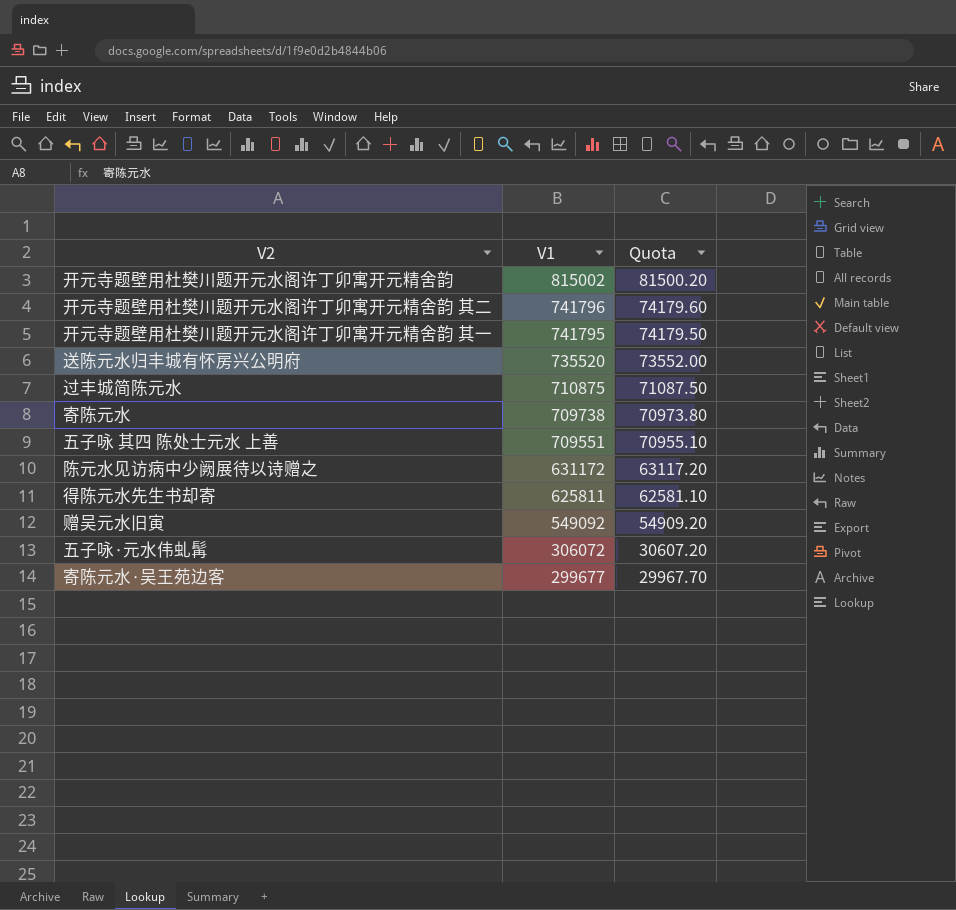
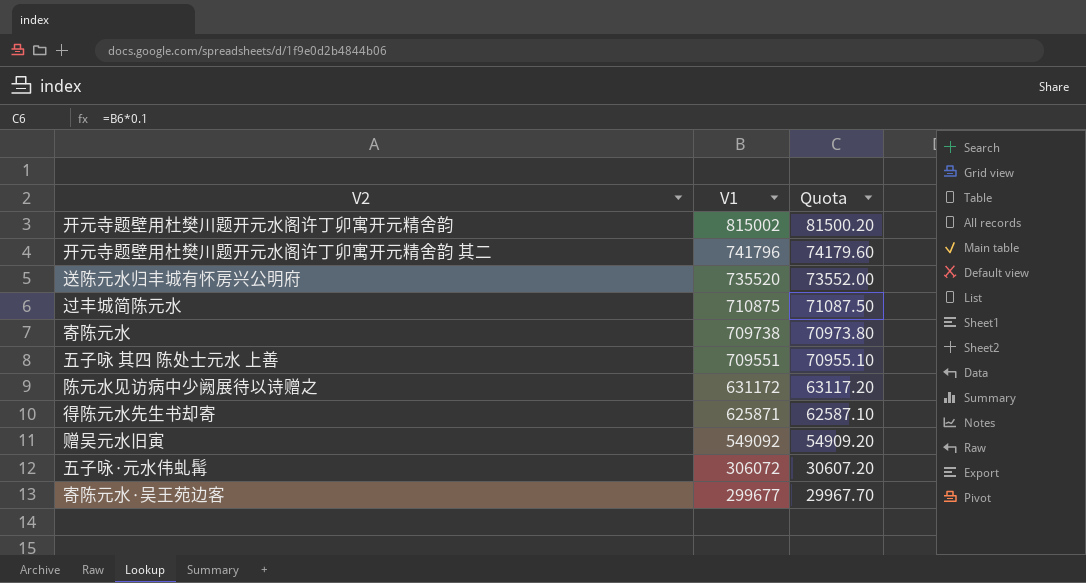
row 开元寺题壁用杜樊川题开元水阁许丁卯寓开元精舍韵 其一: 741795 | 74179.50 -> none
得陈元水先生书却寄 | V1: 625811 -> 625871
得陈元水先生书却寄 | Quota: 62581.10 -> 62587.10

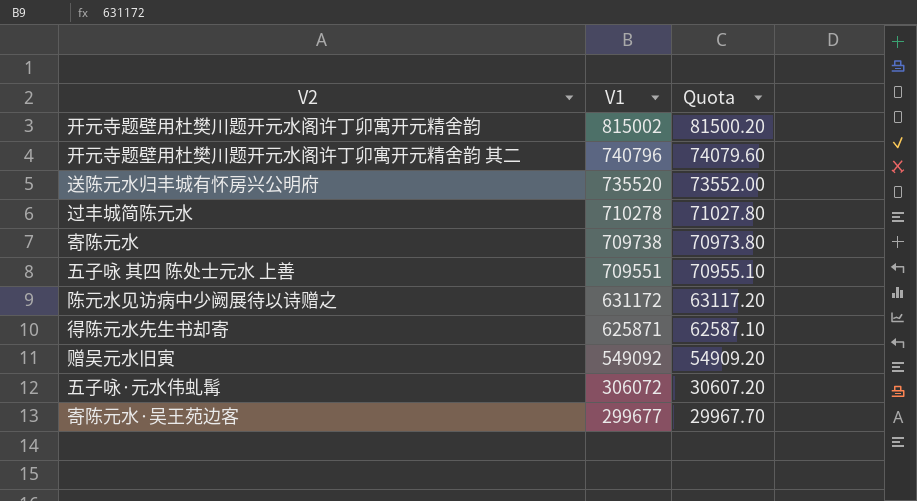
开元寺题壁用杜樊川题开元水阁许丁卯寓开元精舍韵 其二 | V1: 741796 -> 740796
开元寺题壁用杜樊川题开元水阁许丁卯寓开元精舍韵 其二 | Quota: 74179.60 -> 74079.60
过丰城简陈元水 | V1: 710875 -> 710278
过丰城简陈元水 | Quota: 71087.50 -> 71027.80

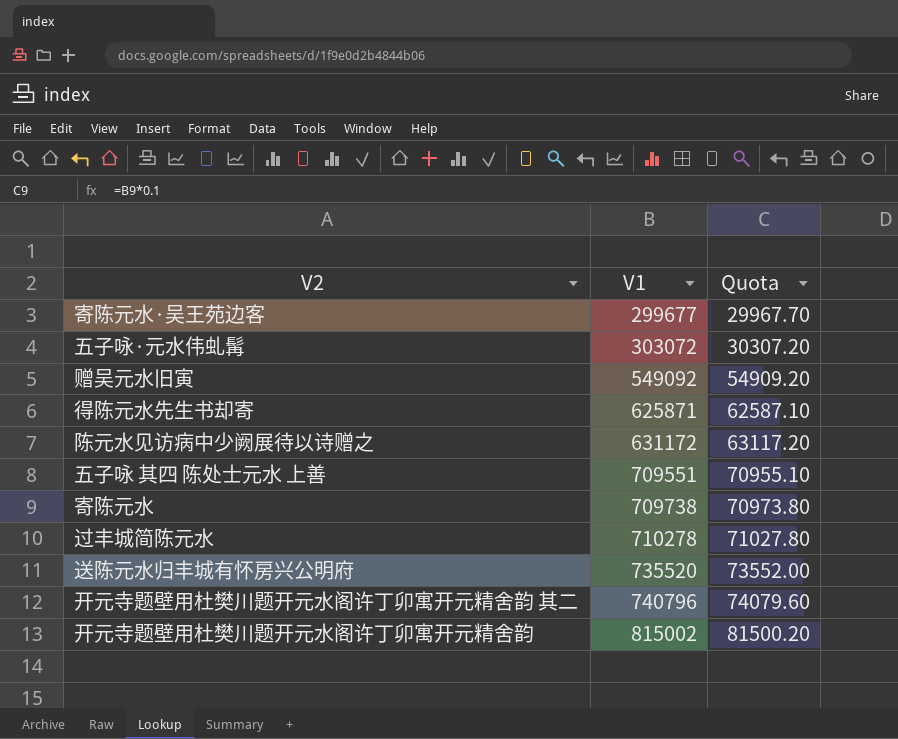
row order: V1 descending -> V1 ascending
五子咏·元水伟虬髯 | V1: 306072 -> 303072
五子咏·元水伟虬髯 | Quota: 30607.20 -> 30307.20

